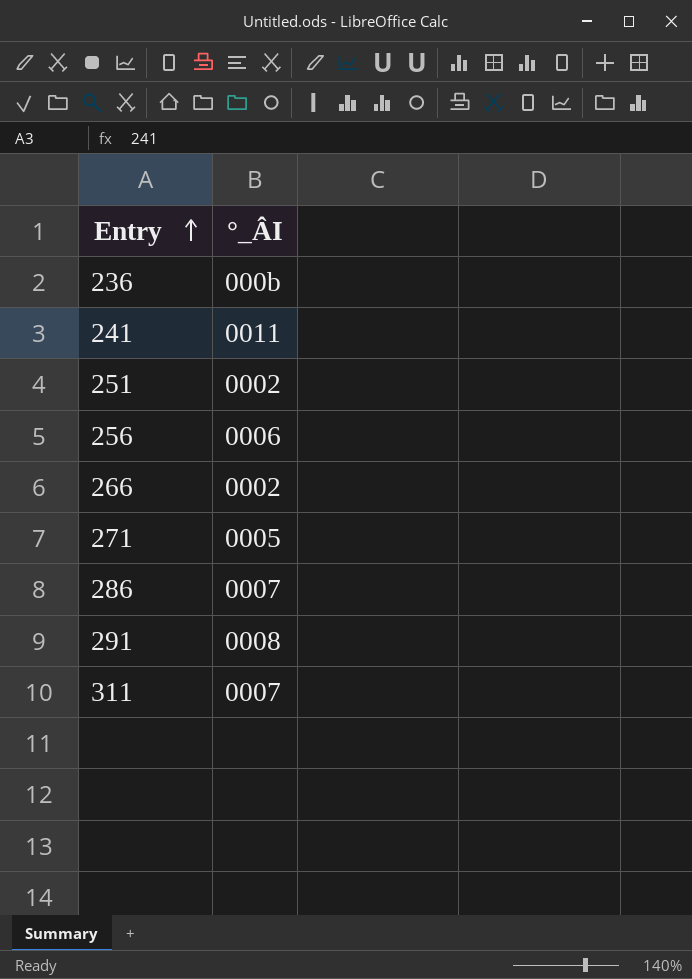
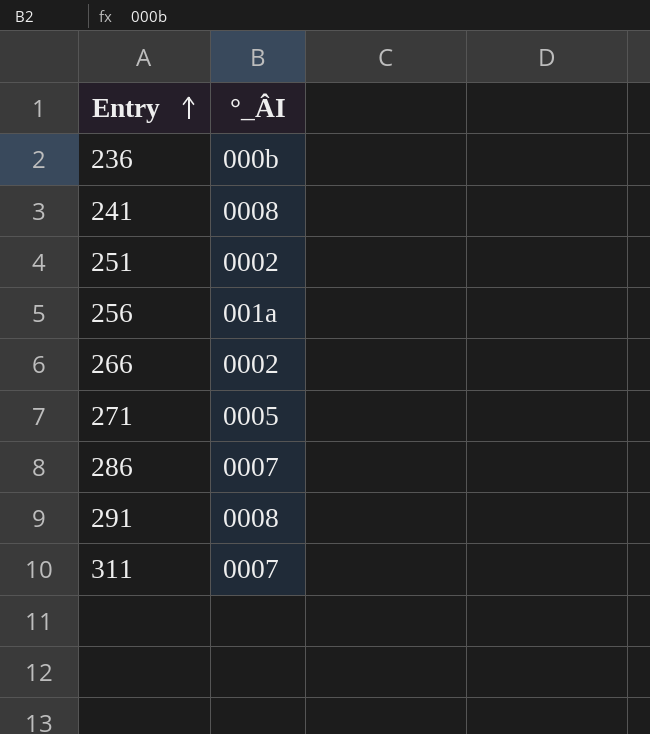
241 | °_ÂI: 0011 -> 0008
256 | °_ÂI: 0006 -> 001a

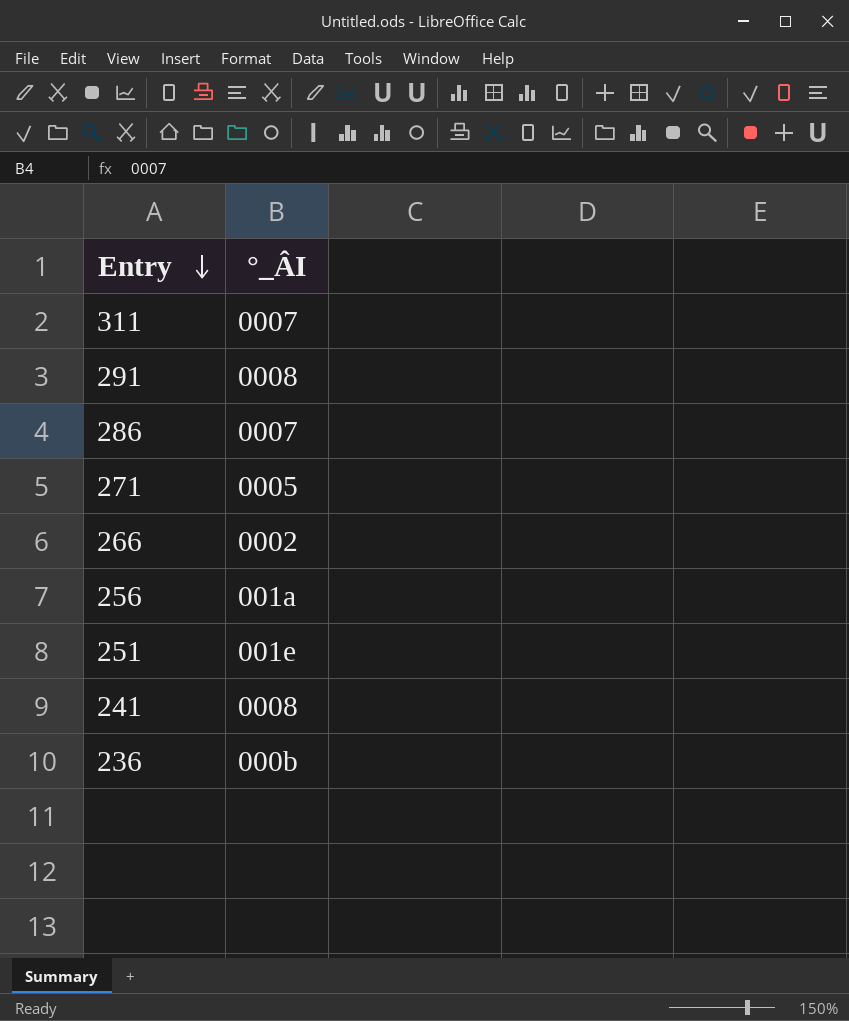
row order: Entry ascending -> Entry descending
251 | °_ÂI: 0002 -> 001e

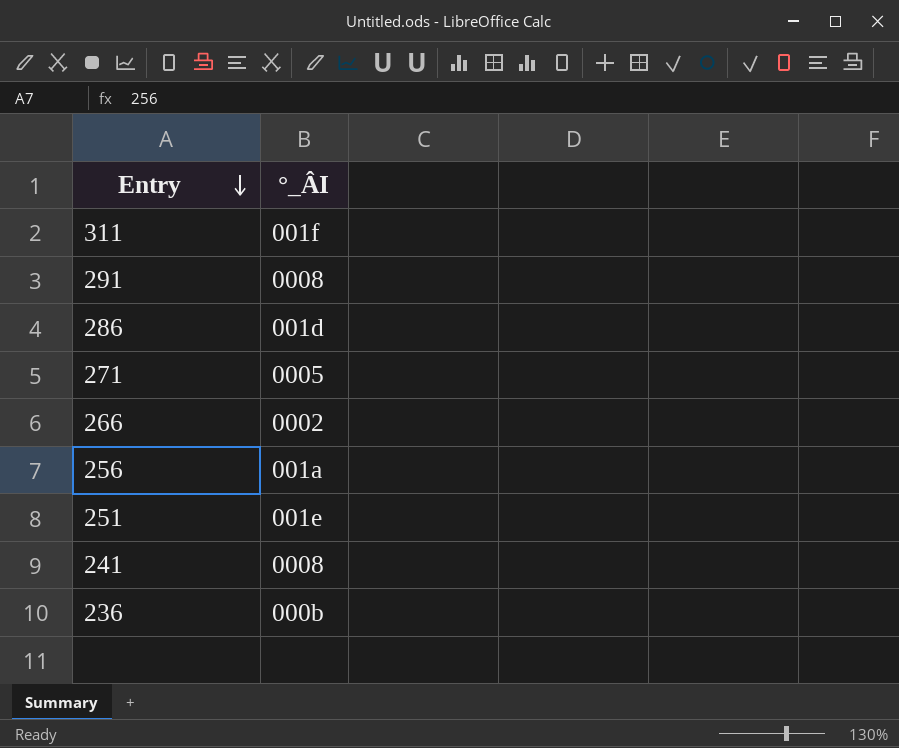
311 | °_ÂI: 0007 -> 001f
286 | °_ÂI: 0007 -> 001d

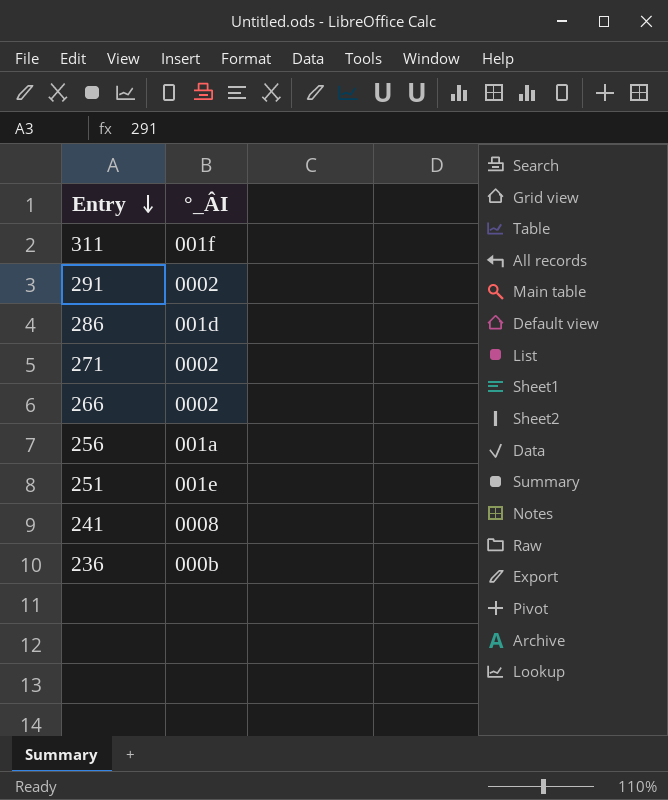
291 | °_ÂI: 0008 -> 0002
271 | °_ÂI: 0005 -> 0002

